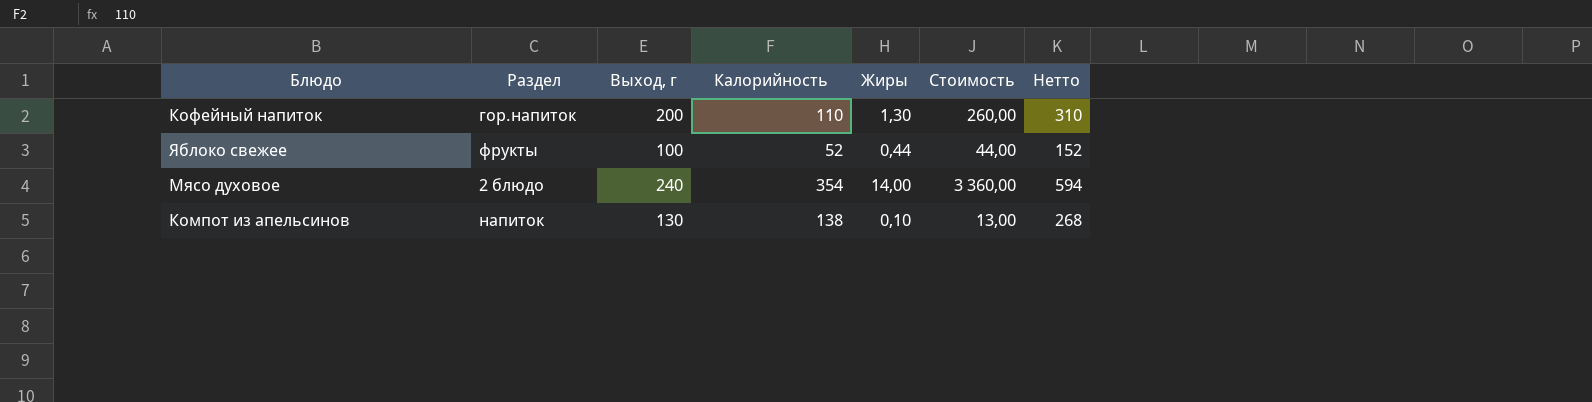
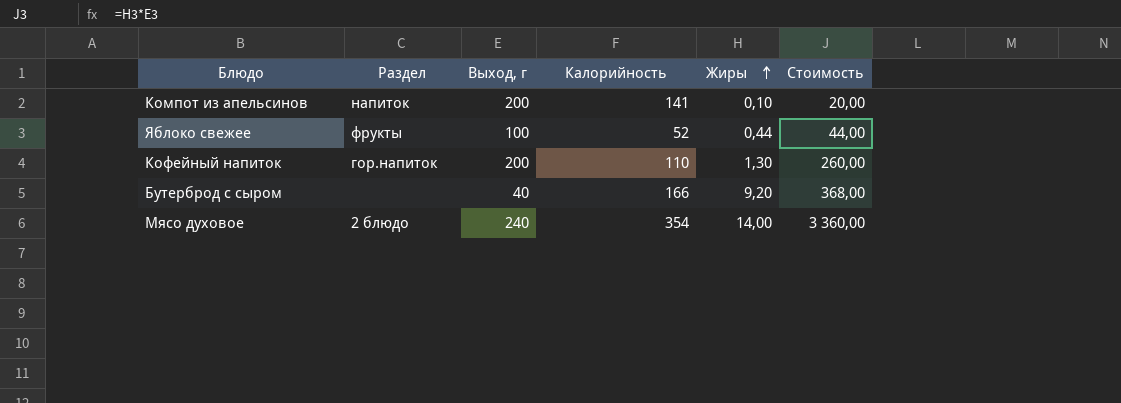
row order: none -> Жиры ascending
column Нетто | formula: [Выход, г] + [Калорийность] -> none
Компот из апельсинов | Выход, г: 130 -> 200
Компот из апельсинов | Калорийность: 138 -> 141
Компот из апельсинов | Стоимость: 13,00 -> 20,00
row Бутерброд с сыром: none -> none | 40 | 166 | 9,20 | 368,00

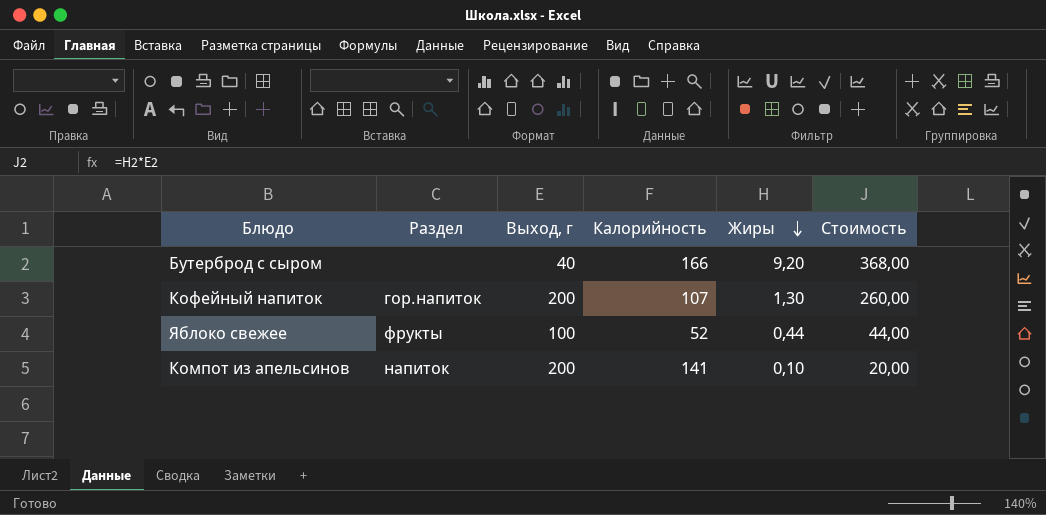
row order: Жиры ascending -> Жиры descending
row Мясо духовое: 2 блюдо | 240 | 354 | 14,00 | 3 360,00 -> none
Кофейный напиток | Калорийность: 110 -> 107

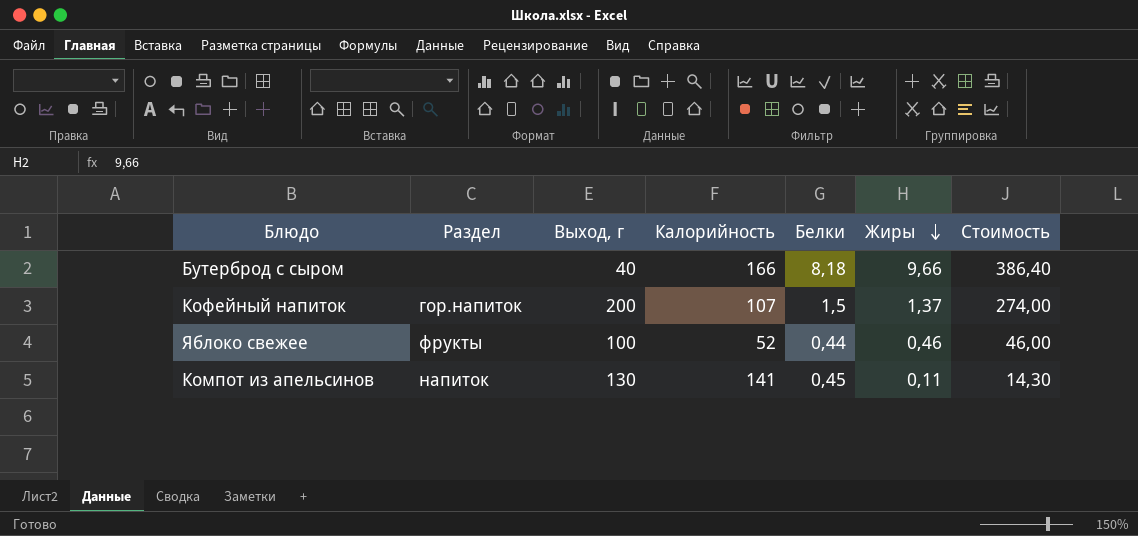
column Белки | position: none -> 5
Бутерброд с сыром | Жиры: 9,20 -> 9,66
Бутерброд с сыром | Стоимость: 368,00 -> 386,40
Кофейный напиток | Жиры: 1,30 -> 1,37
Кофейный напиток | Стоимость: 260,00 -> 274,00
Яблоко свежее | Жиры: 0,44 -> 0,46
Яблоко свежее | Стоимость: 44,00 -> 46,00
Компот из апельсинов | Выход, г: 200 -> 130
Компот из апельсинов | Жиры: 0,10 -> 0,11
Компот из апельсинов | Стоимость: 20,00 -> 14,30

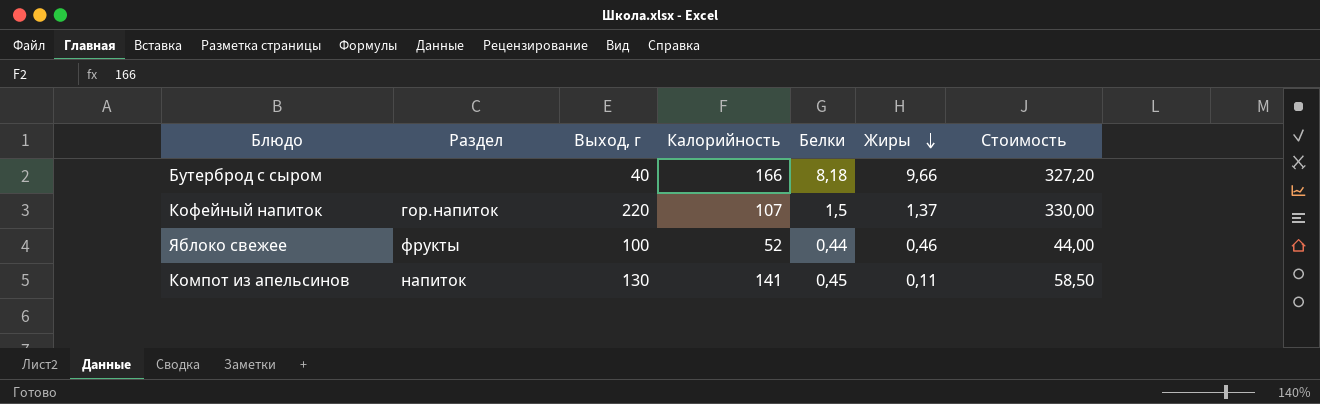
column Стоимость | formula: [Выход, г] * [Жиры] -> [Выход, г] * [Белки]
Кофейный напиток | Выход, г: 200 -> 220

